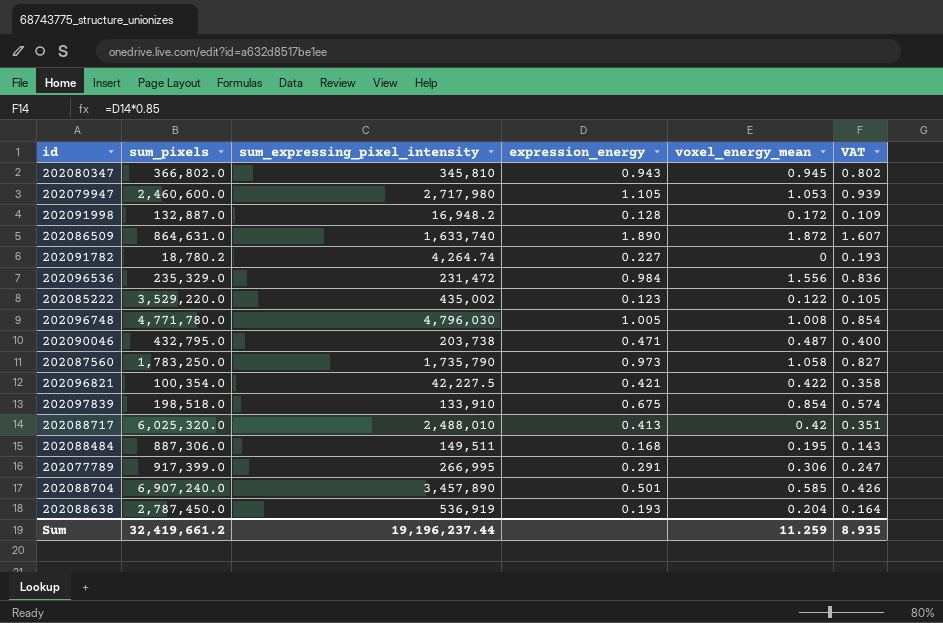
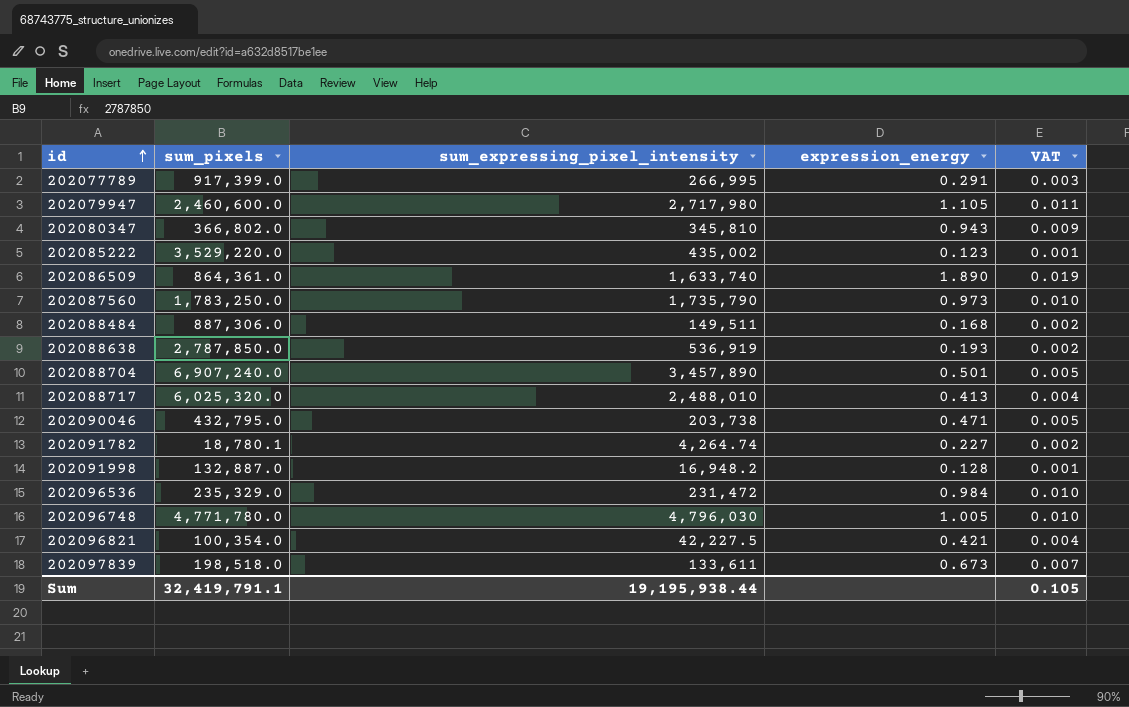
row order: none -> id ascending
column voxel_energy_mean | position: 5 -> none
column VAT | formula: [expression_energy] * 0.85 -> [expression_energy] * 0.01
202086509 | sum_pixels: 864,631.0 -> 864,361.0
202088638 | sum_pixels: 2,787,450.0 -> 2,787,850.0
202091782 | sum_pixels: 18,780.2 -> 18,780.1
202097839 | sum_expressing_pixel_intensity: 133,910 -> 133,611
202097839 | expression_energy: 0.675 -> 0.673
Sum | sum_pixels: 32,419,661.2 -> 32,419,791.1
Sum | sum_expressing_pixel_intensity: 19,196,237.44 -> 19,195,938.44
Sum | VAT: 8.935 -> 0.105

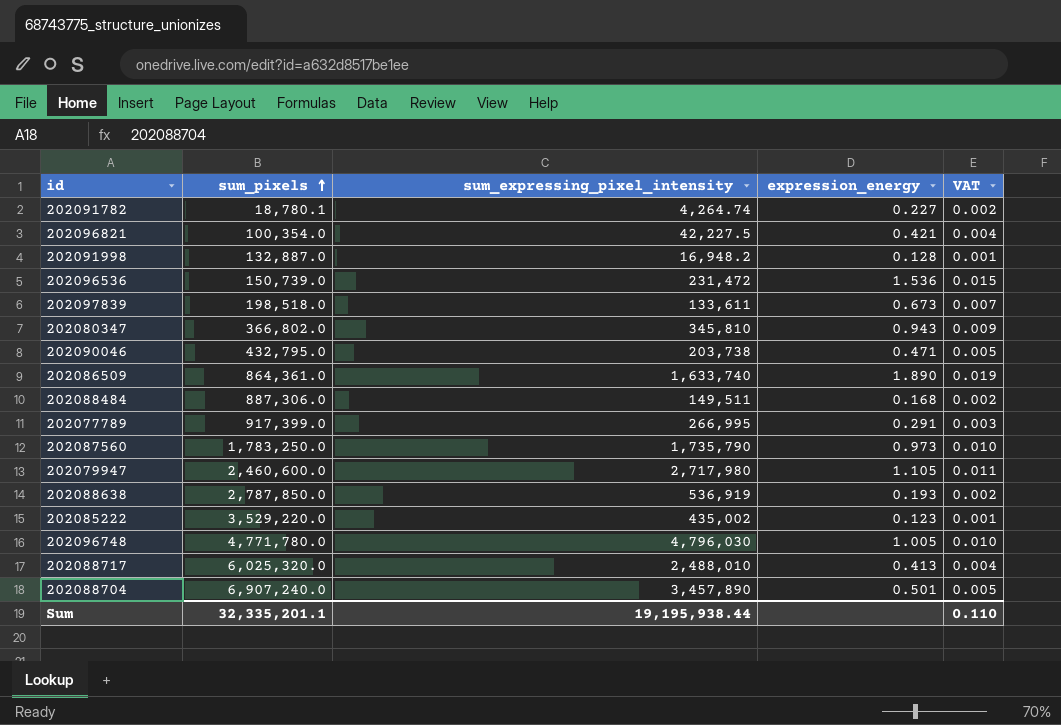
row order: id ascending -> sum_pixels ascending
202096536 | sum_pixels: 235,329.0 -> 150,739.0
202096536 | expression_energy: 0.984 -> 1.536
202096536 | VAT: 0.010 -> 0.015
Sum | sum_pixels: 32,419,791.1 -> 32,335,201.1
Sum | VAT: 0.105 -> 0.110

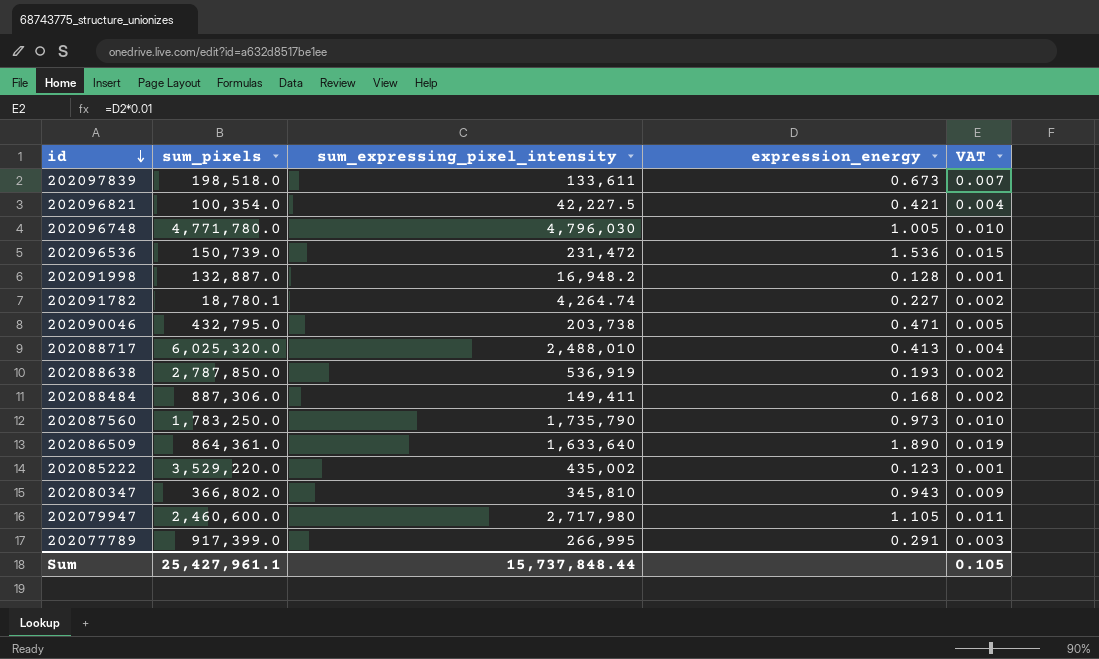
row order: sum_pixels ascending -> id descending
row 202088704: 6,907,240.0 | 3,457,890 | 0.501 | 0.005 -> none
202088484 | sum_expressing_pixel_intensity: 149,511 -> 149,411
202086509 | sum_expressing_pixel_intensity: 1,633,740 -> 1,633,640
Sum | sum_pixels: 32,335,201.1 -> 25,427,961.1
Sum | sum_expressing_pixel_intensity: 19,195,938.44 -> 15,737,848.44
Sum | VAT: 0.110 -> 0.105

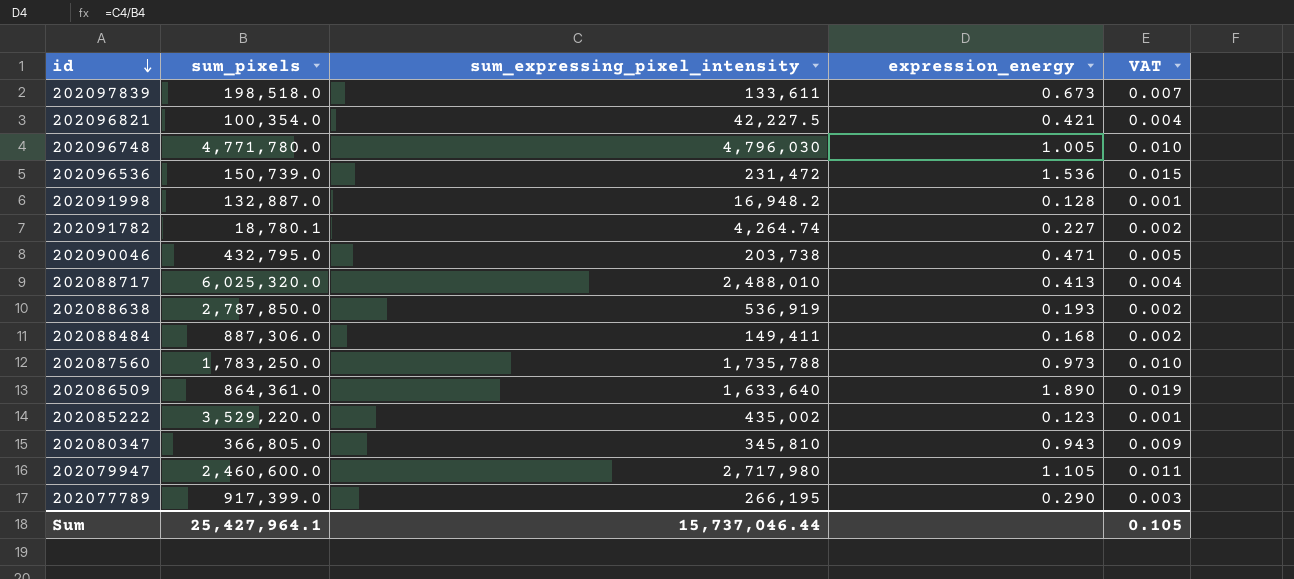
202087560 | sum_expressing_pixel_intensity: 1,735,790 -> 1,735,788
202080347 | sum_pixels: 366,802.0 -> 366,805.0
202077789 | sum_expressing_pixel_intensity: 266,995 -> 266,195
202077789 | expression_energy: 0.291 -> 0.290
Sum | sum_pixels: 25,427,961.1 -> 25,427,964.1
Sum | sum_expressing_pixel_intensity: 15,737,848.44 -> 15,737,046.44

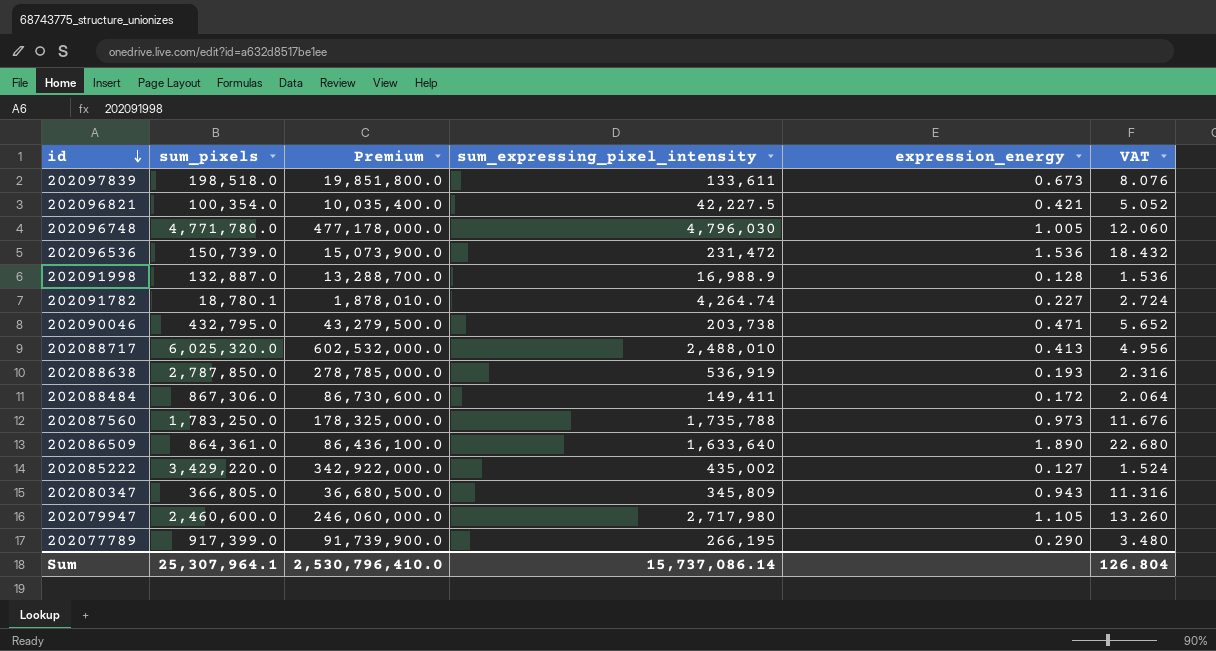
column Premium | formula: none -> [sum_pixels] * 100
column VAT | formula: [expression_energy] * 0.01 -> [expression_energy] * 12
202091998 | sum_expressing_pixel_intensity: 16,948.2 -> 16,988.9
202088484 | sum_pixels: 887,306.0 -> 867,306.0
202088484 | expression_energy: 0.168 -> 0.172
202085222 | sum_pixels: 3,529,220.0 -> 3,429,220.0
202085222 | expression_energy: 0.123 -> 0.127
202080347 | sum_expressing_pixel_intensity: 345,810 -> 345,809
Sum | sum_pixels: 25,427,964.1 -> 25,307,964.1
Sum | sum_expressing_pixel_intensity: 15,737,046.44 -> 15,737,086.14
Sum | VAT: 0.105 -> 126.804

